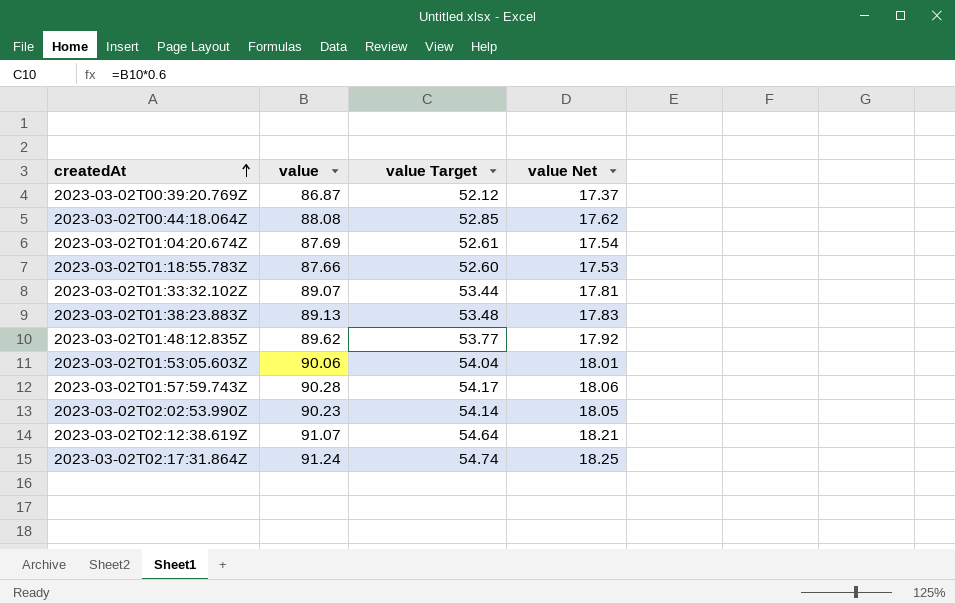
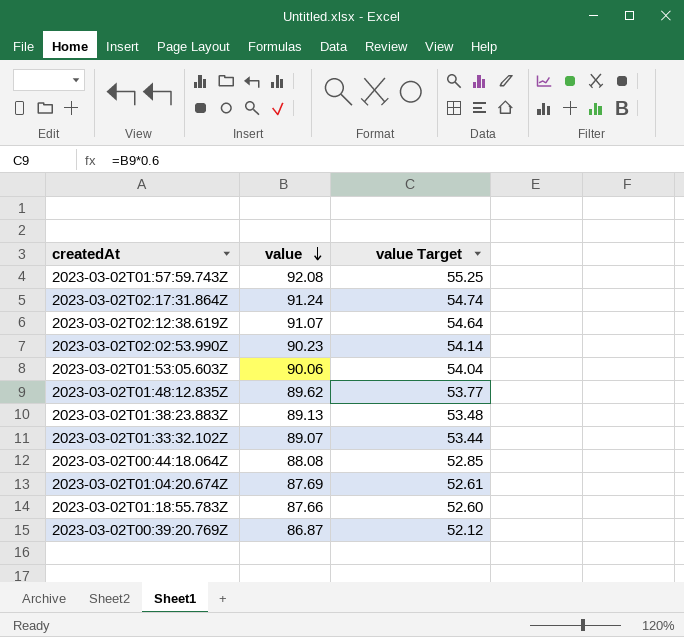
row order: createdAt ascending -> value descending
column value Net | formula: [value] * 0.2 -> none
2023-03-02T01:57:59.743Z | value: 90.28 -> 92.08
2023-03-02T01:57:59.743Z | value Target: 54.17 -> 55.25

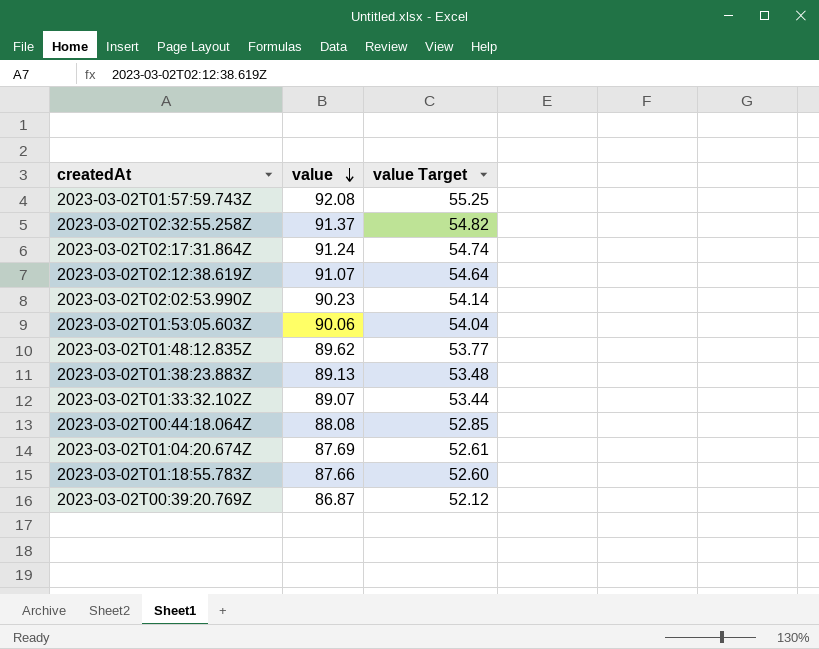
row 2023-03-02T02:32:55.258Z: none -> 91.37 | 54.82

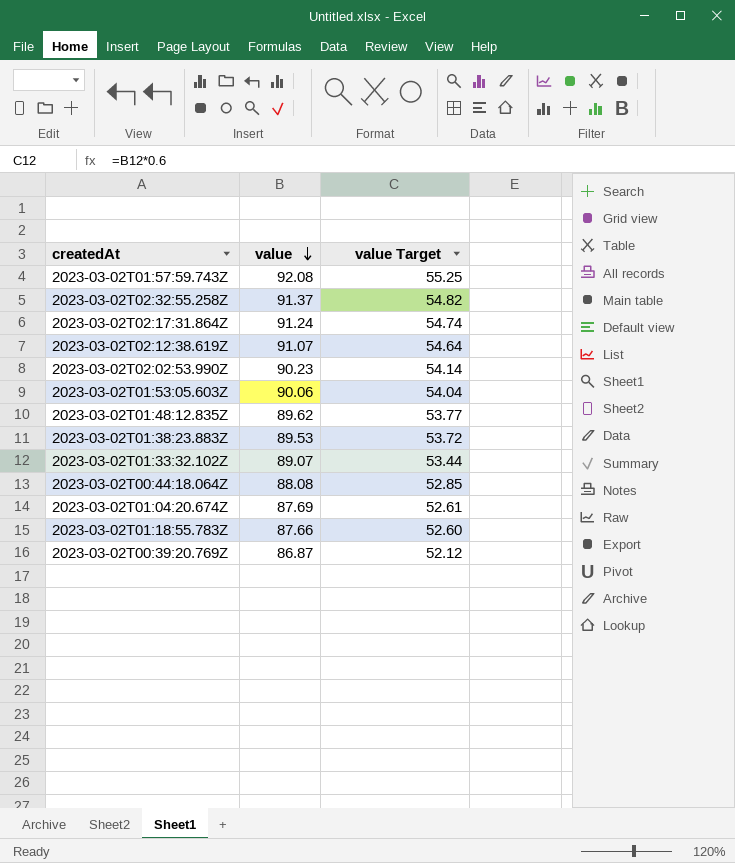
2023-03-02T01:38:23.883Z | value: 89.13 -> 89.53
2023-03-02T01:38:23.883Z | value Target: 53.48 -> 53.72

